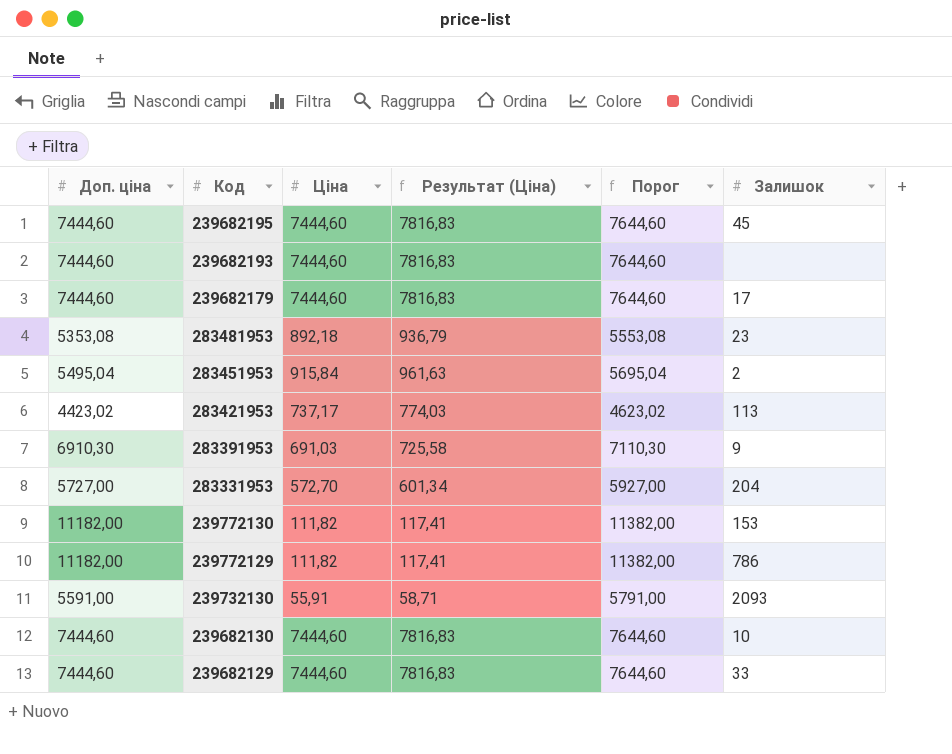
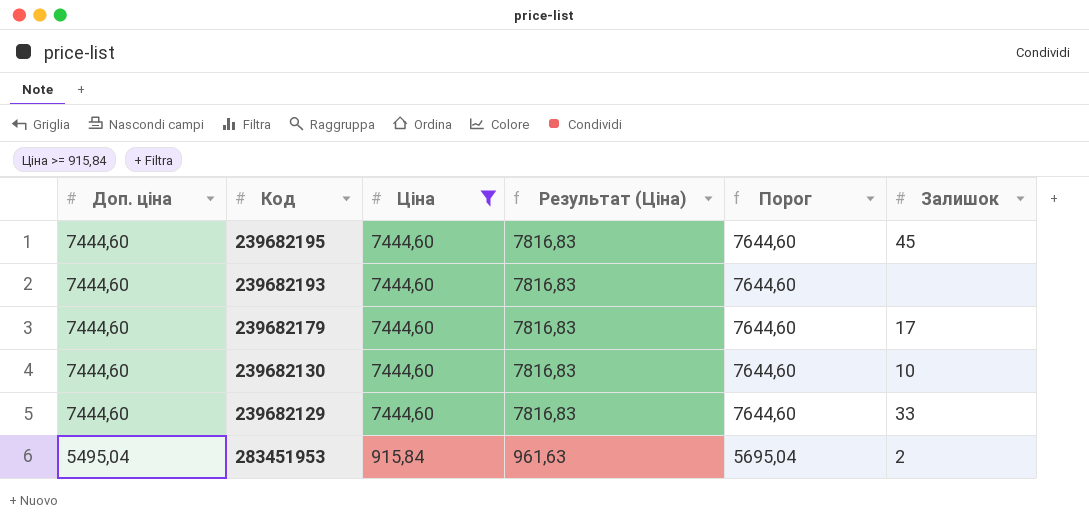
filter: none -> Ціна >= 915,84
row order: none -> Доп. ціна descending

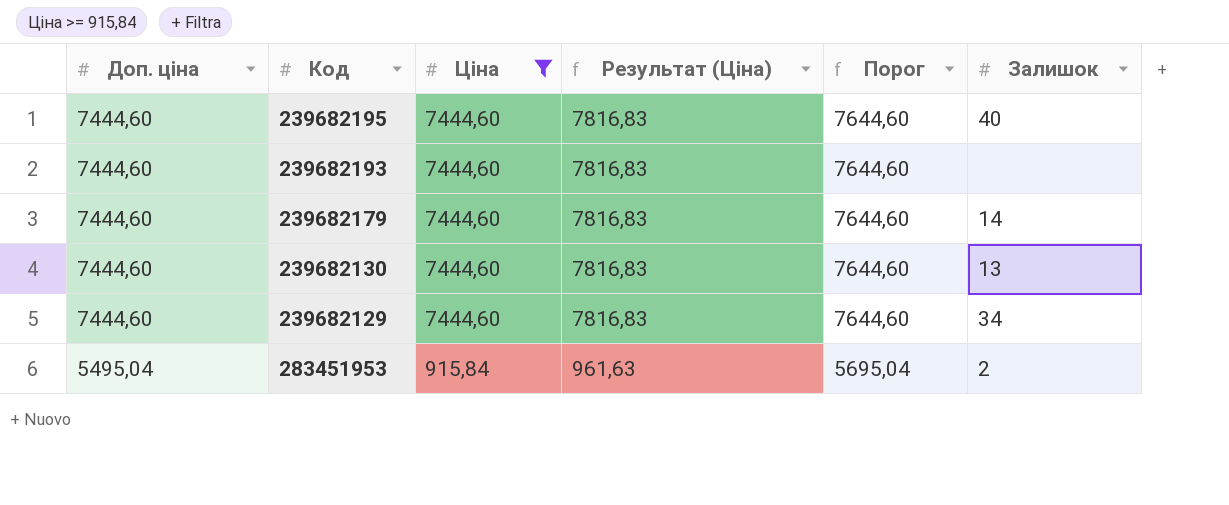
239682195 | Залишок: 45 -> 40
239682179 | Залишок: 17 -> 14
239682130 | Залишок: 10 -> 13
239682129 | Залишок: 33 -> 34

